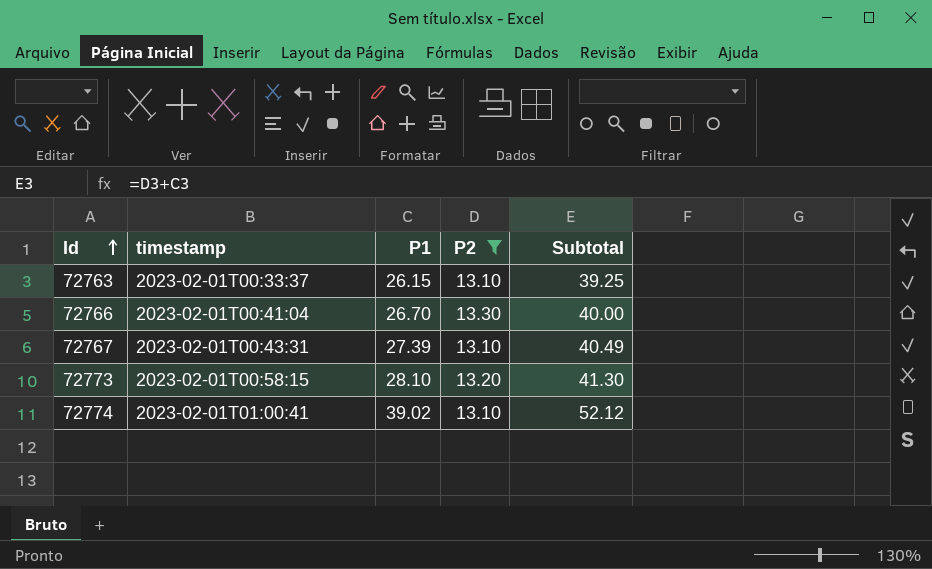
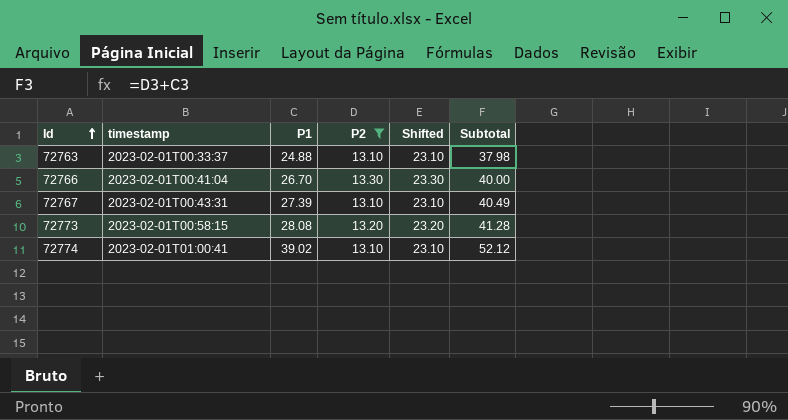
column Shifted | formula: none -> [P2] + 10
72763 | P1: 26.15 -> 24.88
72763 | Subtotal: 39.25 -> 37.98
72773 | P1: 28.10 -> 28.08
72773 | Subtotal: 41.30 -> 41.28

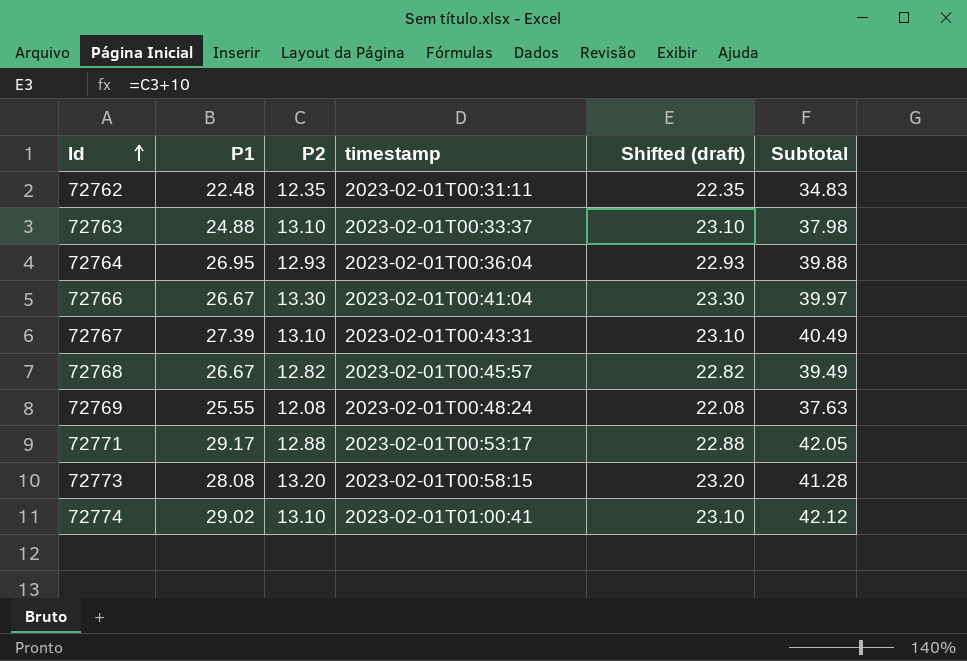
filter: P2 >= 13.10 -> none
column timestamp | position: 2 -> 4
column name: Shifted -> Shifted (draft)
72766 | P1: 26.70 -> 26.67
72766 | Subtotal: 40.00 -> 39.97
72774 | P1: 39.02 -> 29.02
72774 | Subtotal: 52.12 -> 42.12

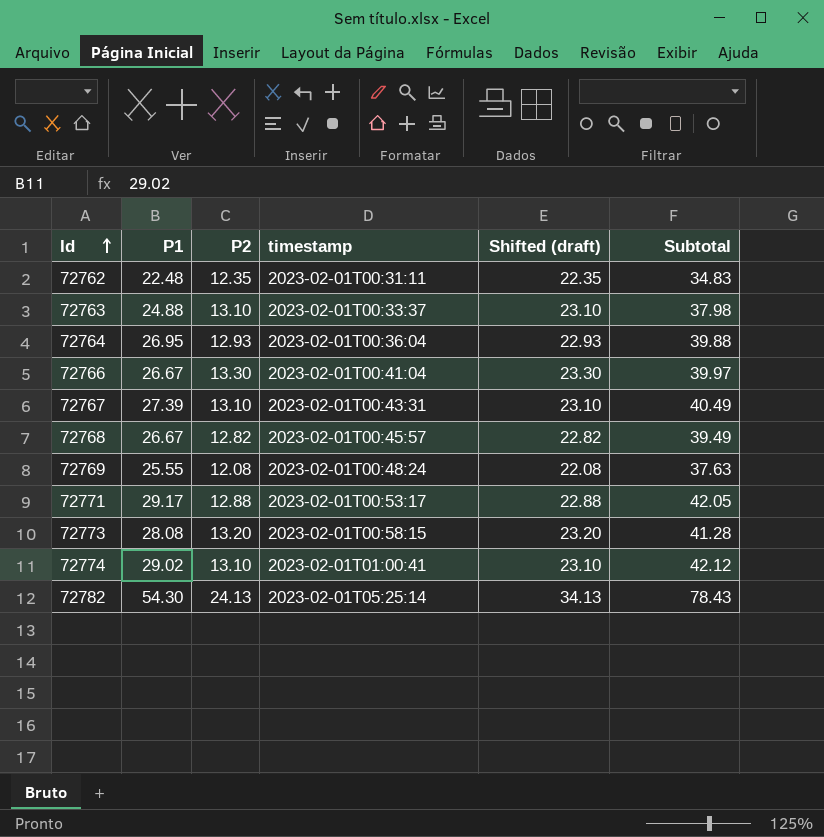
row 72782: none -> 54.30 | 24.13 | 2023-02-01T05:25:14 | 34.13 | 78.43

